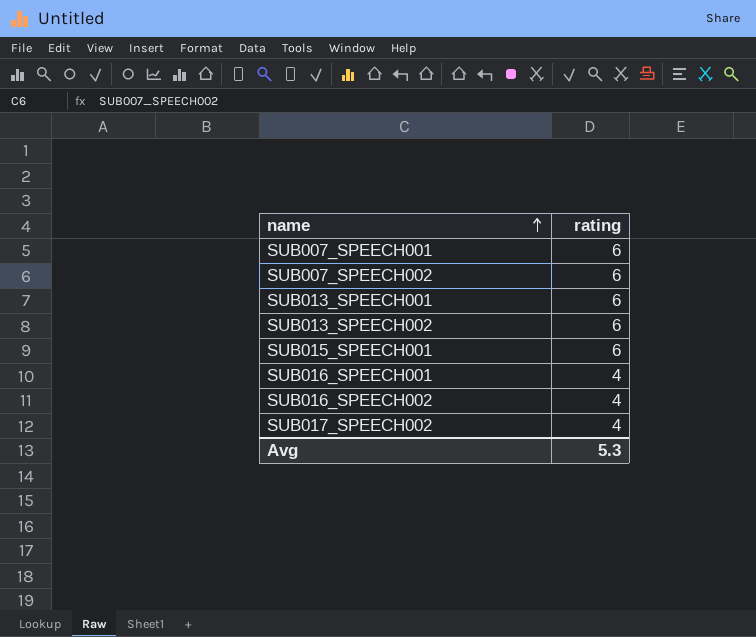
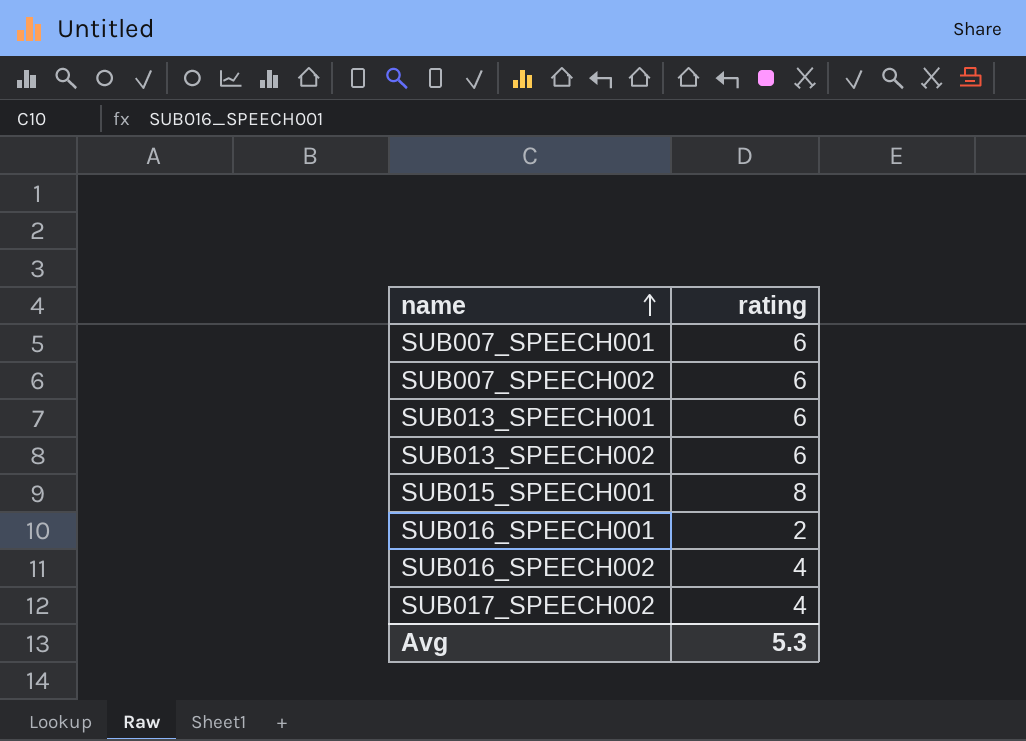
SUB015_SPEECH001 | rating: 6 -> 8
SUB016_SPEECH001 | rating: 4 -> 2

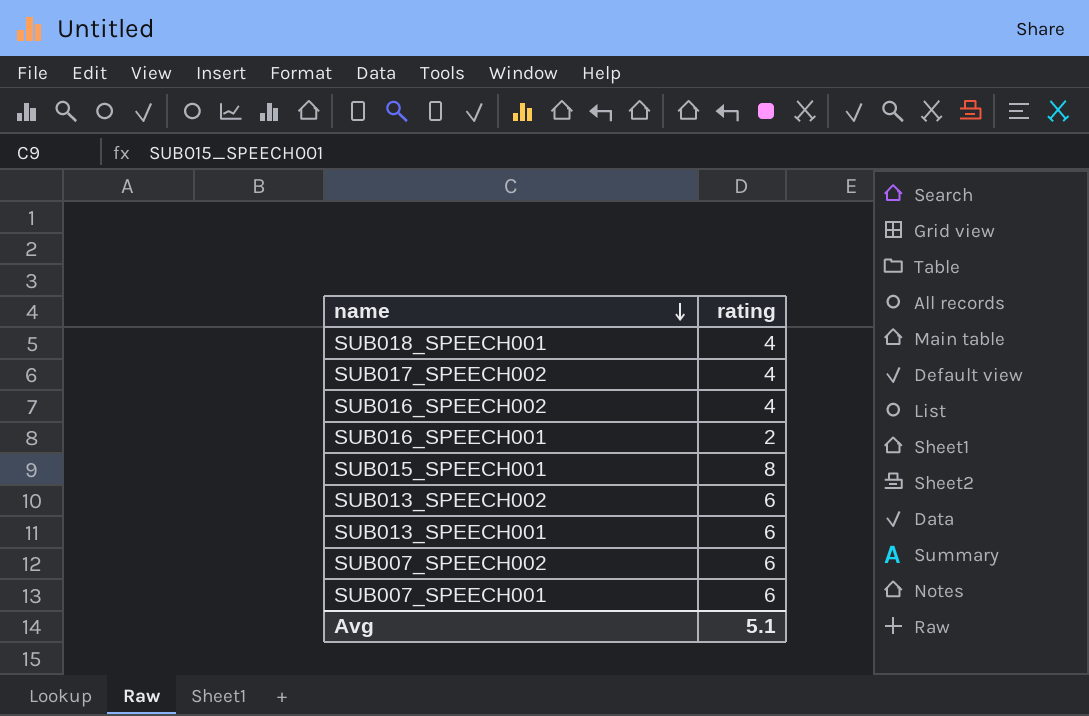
row order: name ascending -> name descending
row SUB018_SPEECH001: none -> 4
Avg | rating: 5.3 -> 5.1

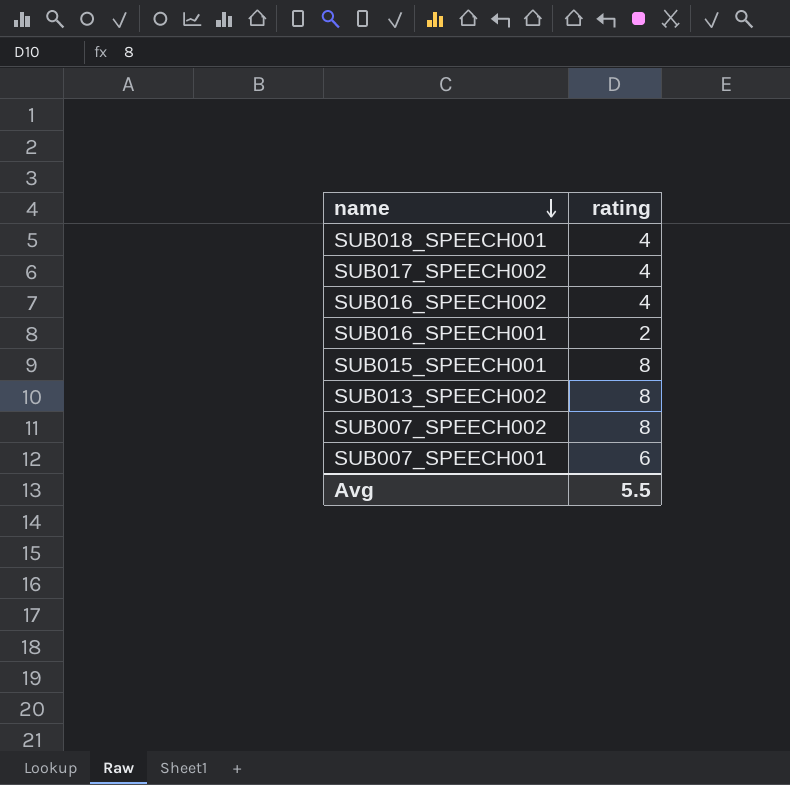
row SUB013_SPEECH001: 6 -> none
SUB013_SPEECH002 | rating: 6 -> 8
SUB007_SPEECH002 | rating: 6 -> 8
Avg | rating: 5.1 -> 5.5

